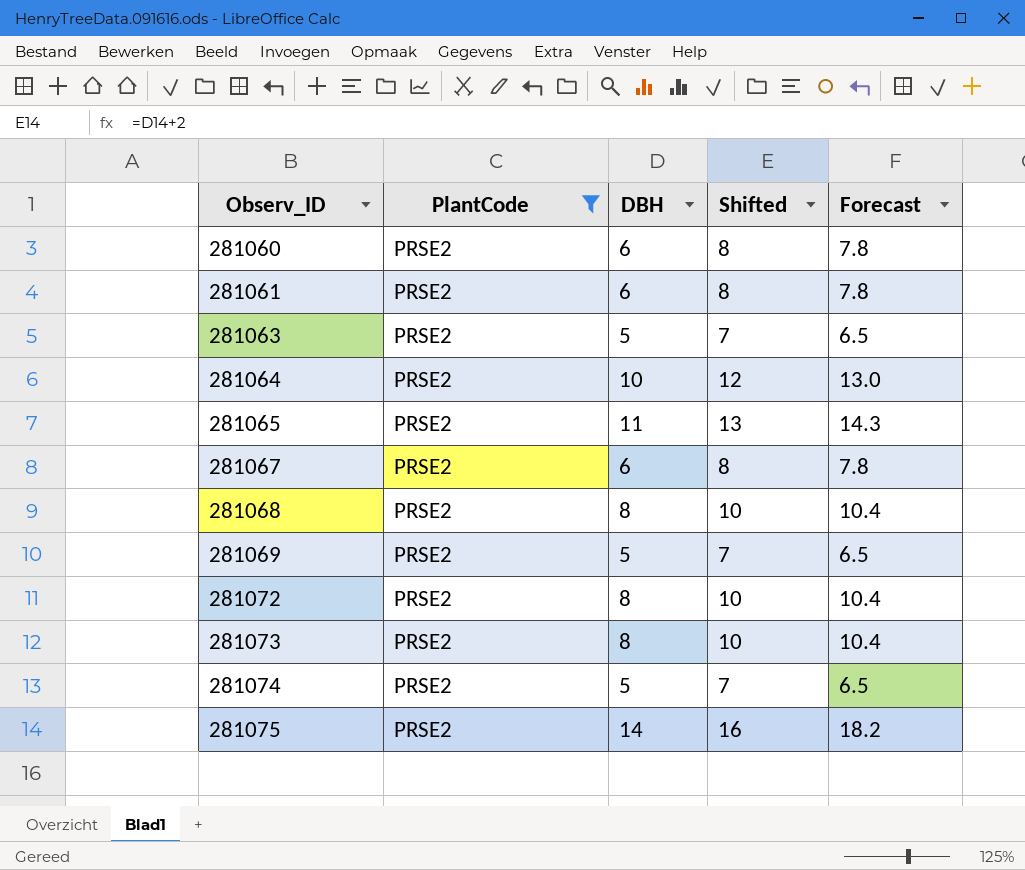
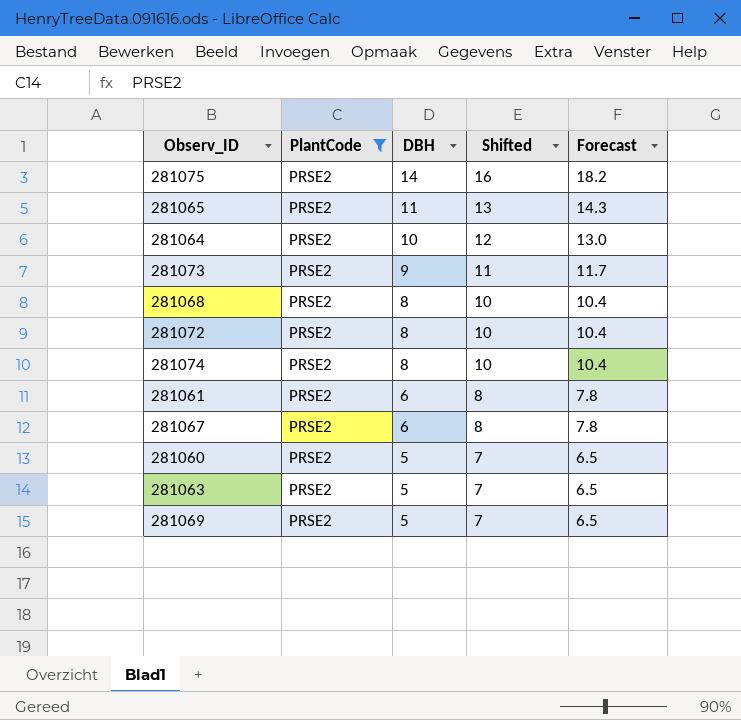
row order: Observ_ID ascending -> DBH descending
281073 | DBH: 8 -> 9
281073 | Shifted: 10 -> 11
281073 | Forecast: 10.4 -> 11.7
281074 | DBH: 5 -> 8
281074 | Shifted: 7 -> 10
281074 | Forecast: 6.5 -> 10.4
281060 | DBH: 6 -> 5
281060 | Shifted: 8 -> 7
281060 | Forecast: 7.8 -> 6.5

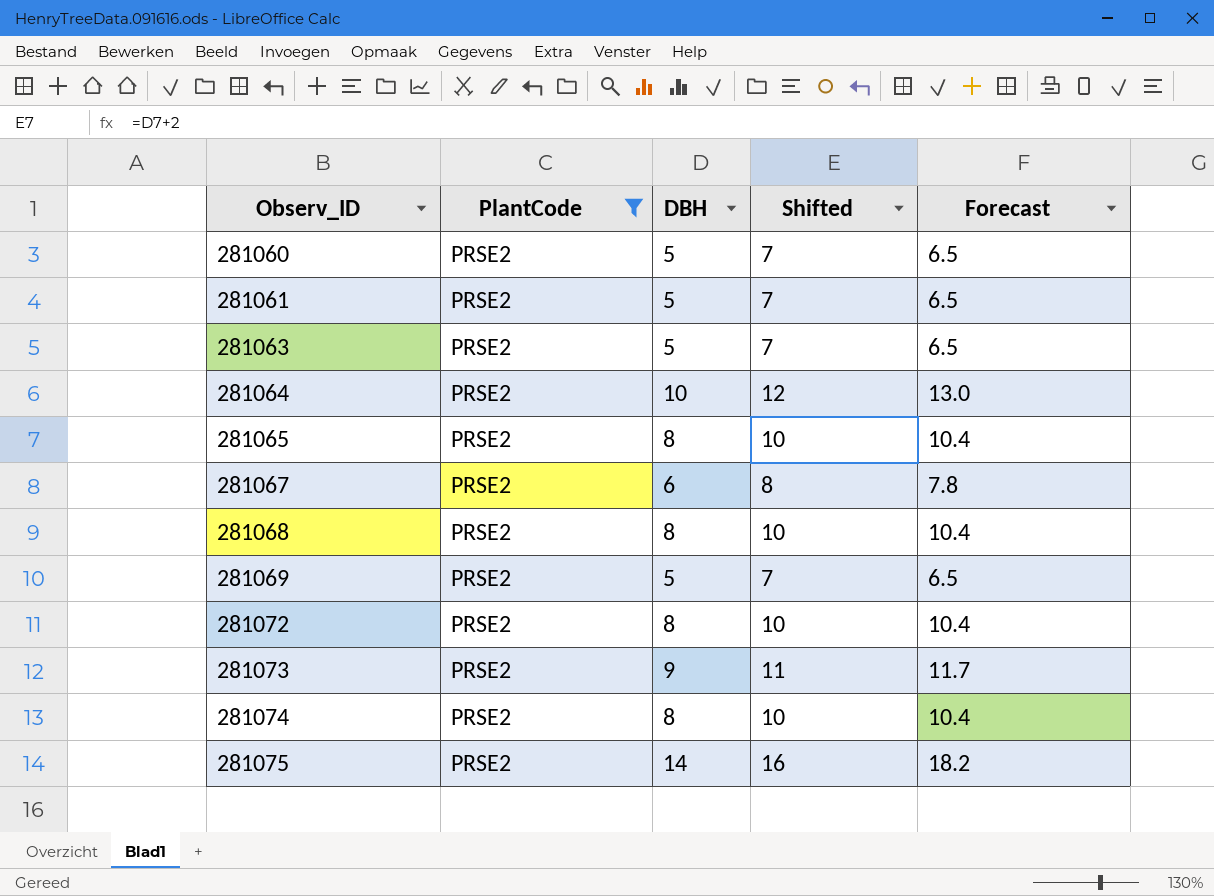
row order: DBH descending -> Observ_ID ascending
281061 | DBH: 6 -> 5
281061 | Shifted: 8 -> 7
281061 | Forecast: 7.8 -> 6.5
281065 | DBH: 11 -> 8
281065 | Shifted: 13 -> 10
281065 | Forecast: 14.3 -> 10.4

